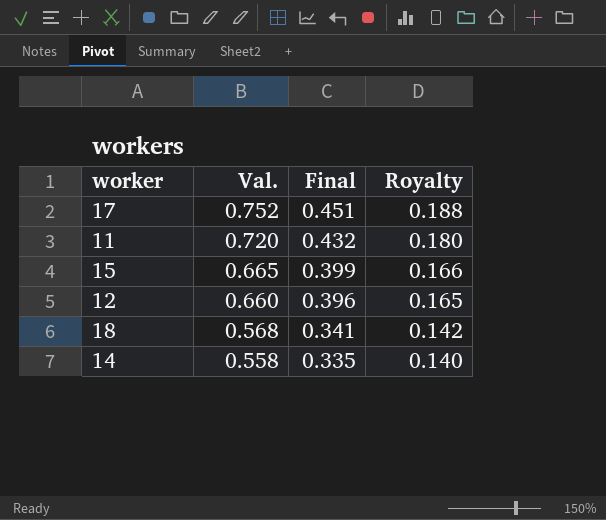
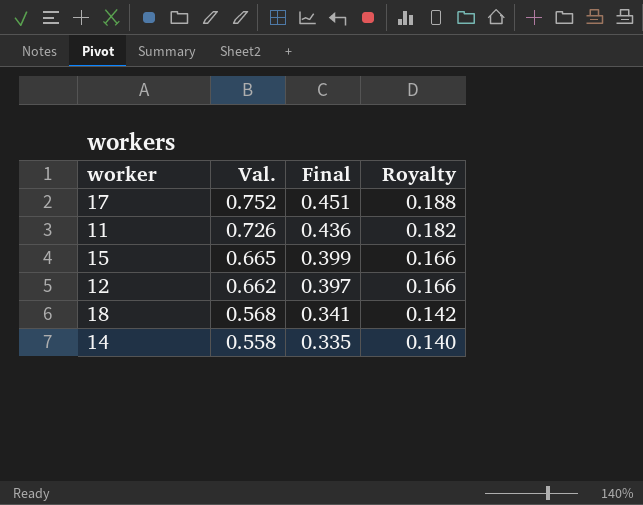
11 | Val.: 0.720 -> 0.726
11 | Final: 0.432 -> 0.436
11 | Royalty: 0.180 -> 0.182
12 | Val.: 0.660 -> 0.662
12 | Final: 0.396 -> 0.397
12 | Royalty: 0.165 -> 0.166

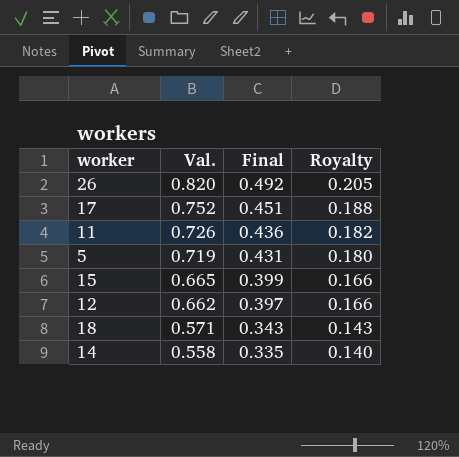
row 26: none -> 0.820 | 0.492 | 0.205
row 5: none -> 0.719 | 0.431 | 0.180
18 | Val.: 0.568 -> 0.571
18 | Final: 0.341 -> 0.343
18 | Royalty: 0.142 -> 0.143

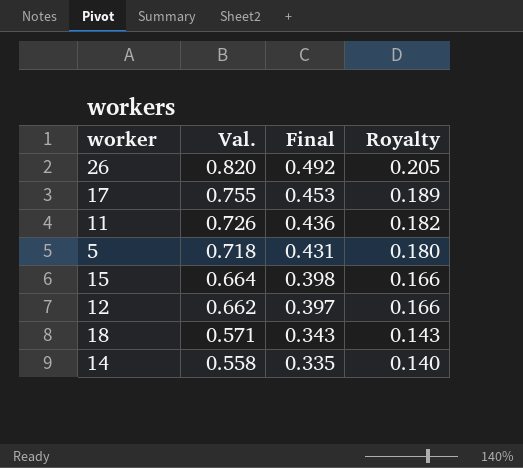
17 | Val.: 0.752 -> 0.755
17 | Final: 0.451 -> 0.453
17 | Royalty: 0.188 -> 0.189
5 | Val.: 0.719 -> 0.718
15 | Val.: 0.665 -> 0.664
15 | Final: 0.399 -> 0.398

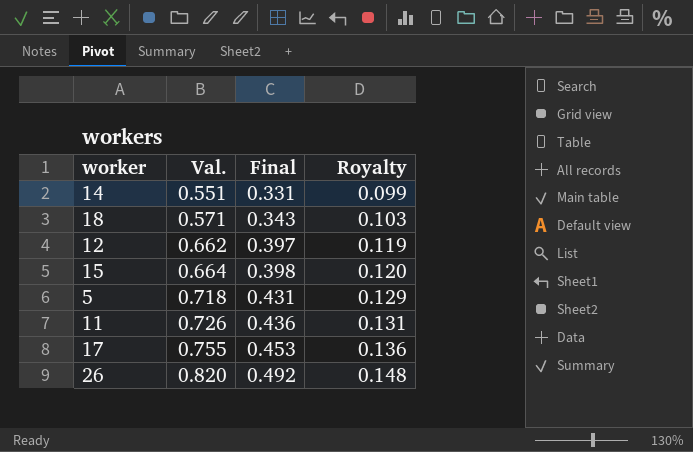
row order: Val. descending -> Val. ascending
column Royalty | formula: [Val.] * 0.25 -> [Val.] * 0.18
14 | Val.: 0.558 -> 0.551
14 | Final: 0.335 -> 0.331

